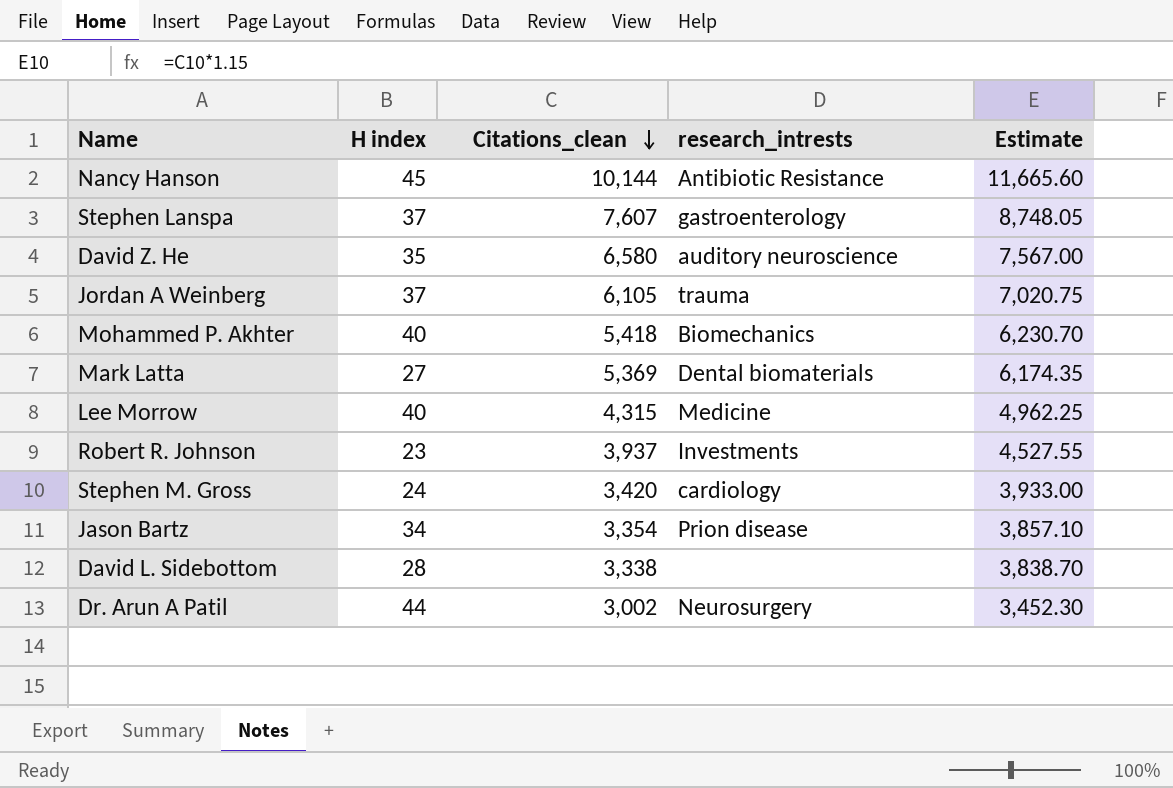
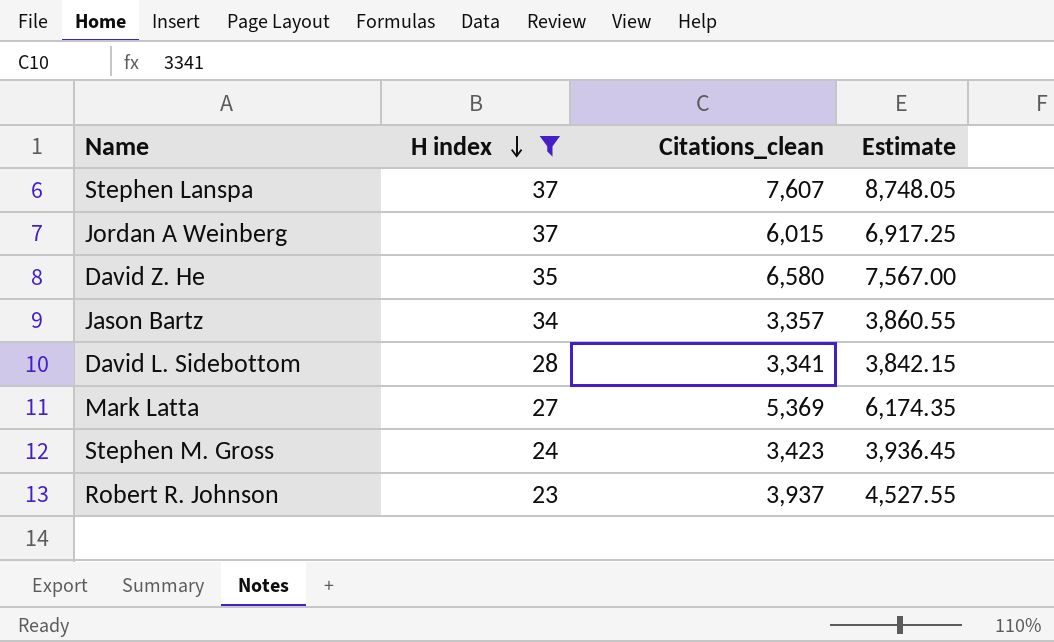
filter: none -> H index <= 37
row order: Citations_clean descending -> H index descending
column research_intrests | position: 4 -> none
Jordan A Weinberg | Citations_clean: 6,105 -> 6,015
Jordan A Weinberg | Estimate: 7,020.75 -> 6,917.25
Jason Bartz | Citations_clean: 3,354 -> 3,357
Jason Bartz | Estimate: 3,857.10 -> 3,860.55
David L. Sidebottom | Citations_clean: 3,338 -> 3,341
David L. Sidebottom | Estimate: 3,838.70 -> 3,842.15
Stephen M. Gross | Citations_clean: 3,420 -> 3,423
Stephen M. Gross | Estimate: 3,933.00 -> 3,936.45

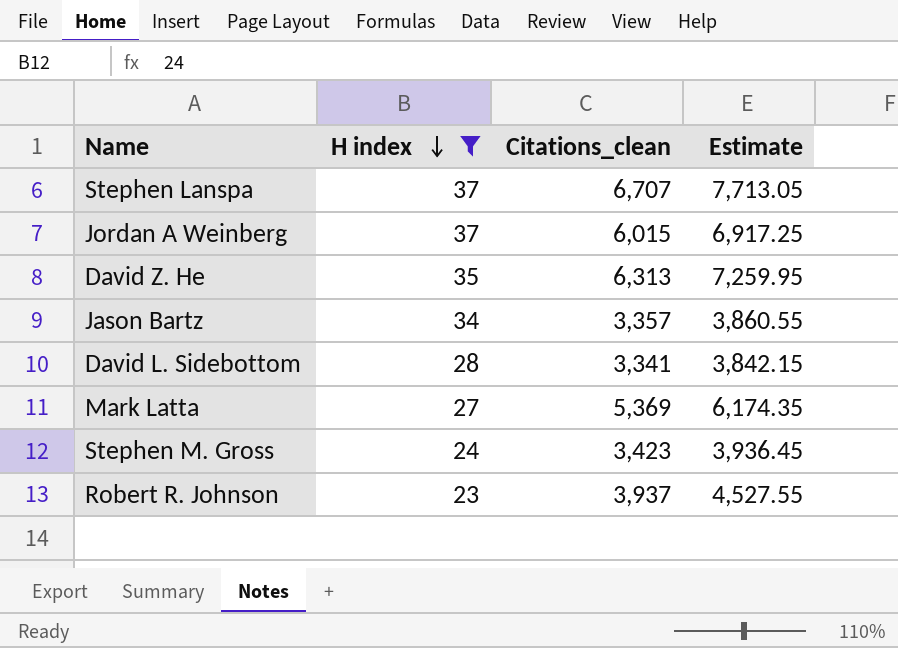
Stephen Lanspa | Citations_clean: 7,607 -> 6,707
Stephen Lanspa | Estimate: 8,748.05 -> 7,713.05
David Z. He | Citations_clean: 6,580 -> 6,313
David Z. He | Estimate: 7,567.00 -> 7,259.95

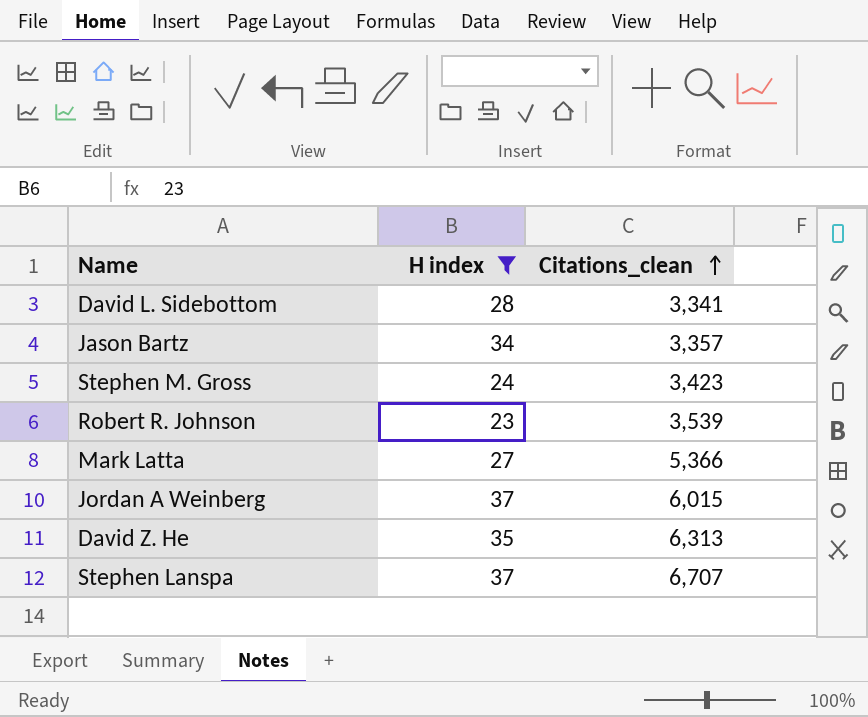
row order: H index descending -> Citations_clean ascending
column Estimate | formula: [Citations_clean] * 1.15 -> none
Robert R. Johnson | Citations_clean: 3,937 -> 3,539
Mark Latta | Citations_clean: 5,369 -> 5,366

